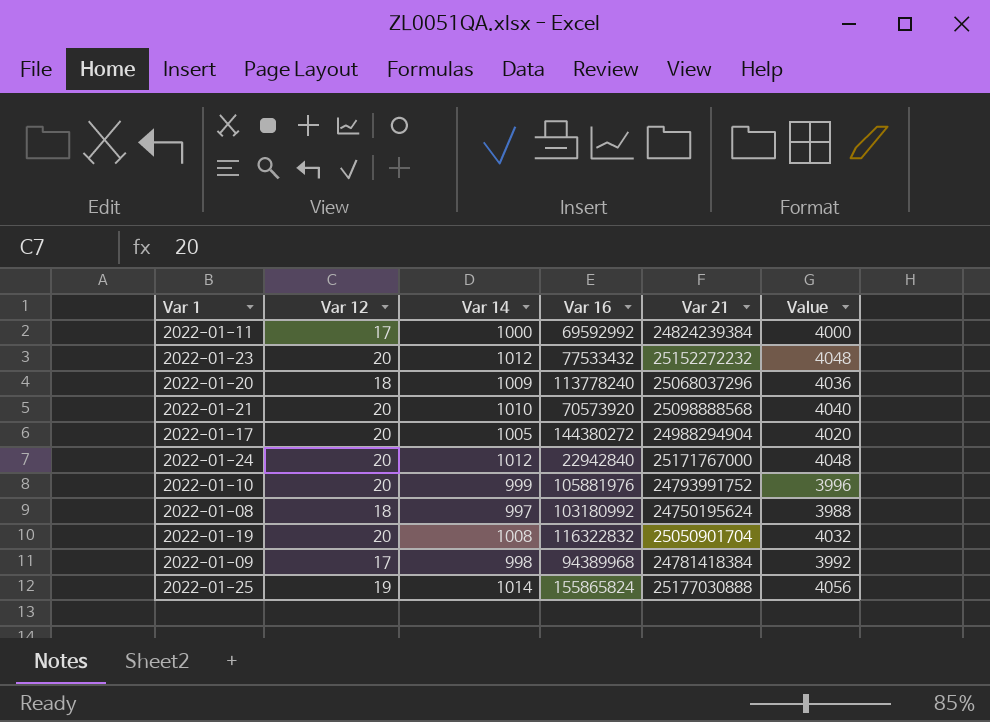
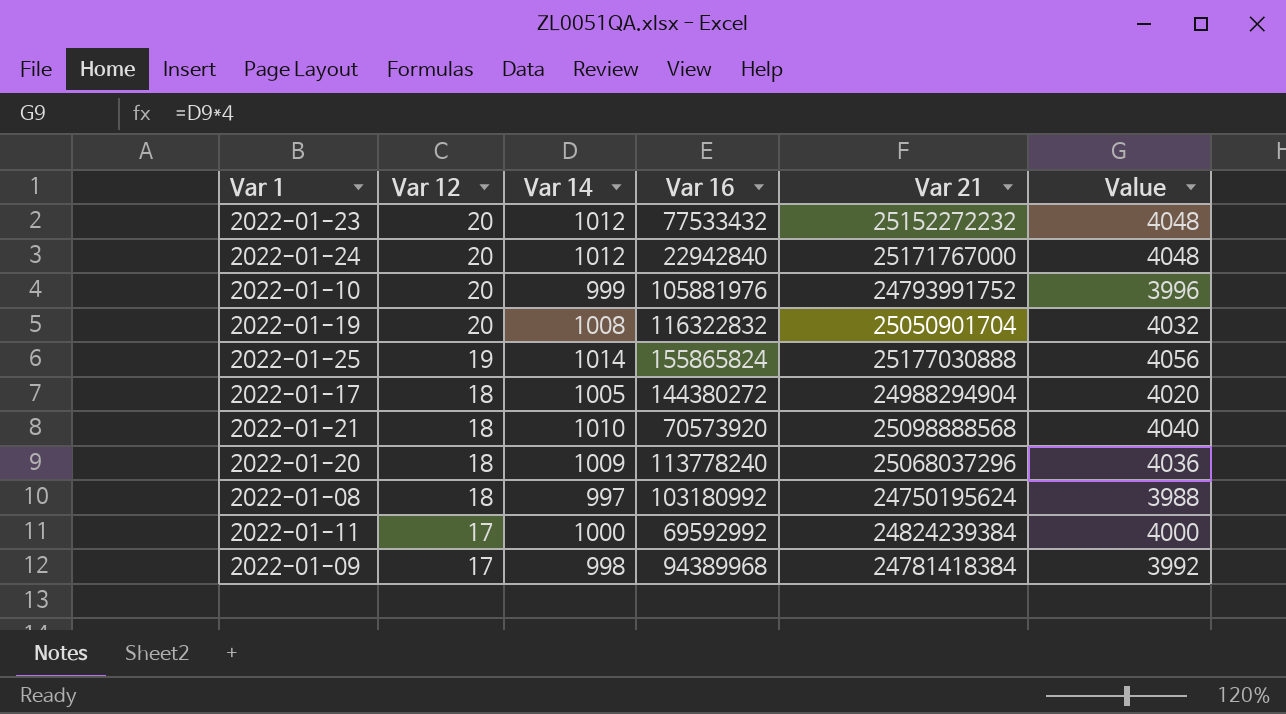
row order: none -> Var 12 descending
2022-01-17 | Var 12: 20 -> 18
2022-01-21 | Var 12: 20 -> 18

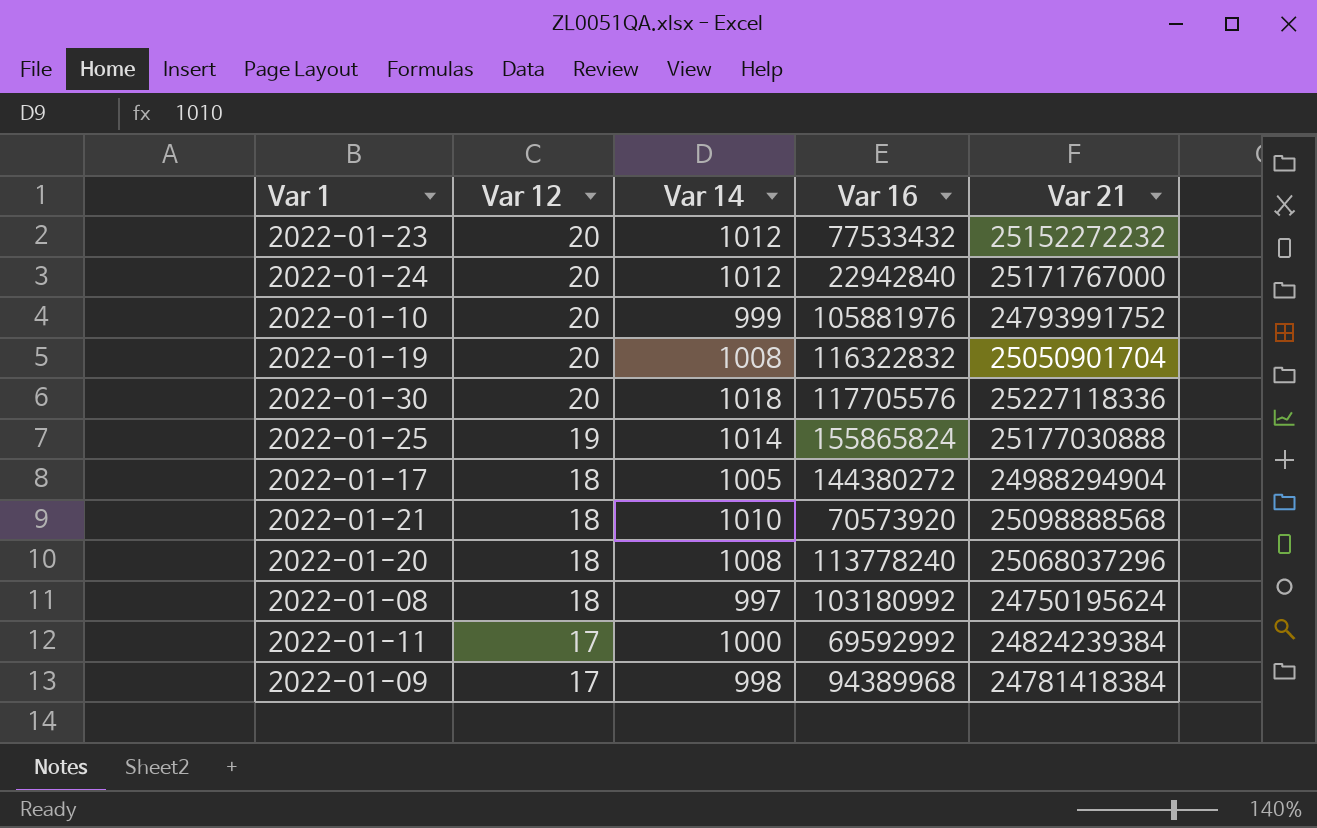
column Value | formula: [Var 14] * 4 -> none
row 2022-01-30: none -> 20 | 1018 | 117705576 | 25227118336
2022-01-20 | Var 14: 1009 -> 1008

